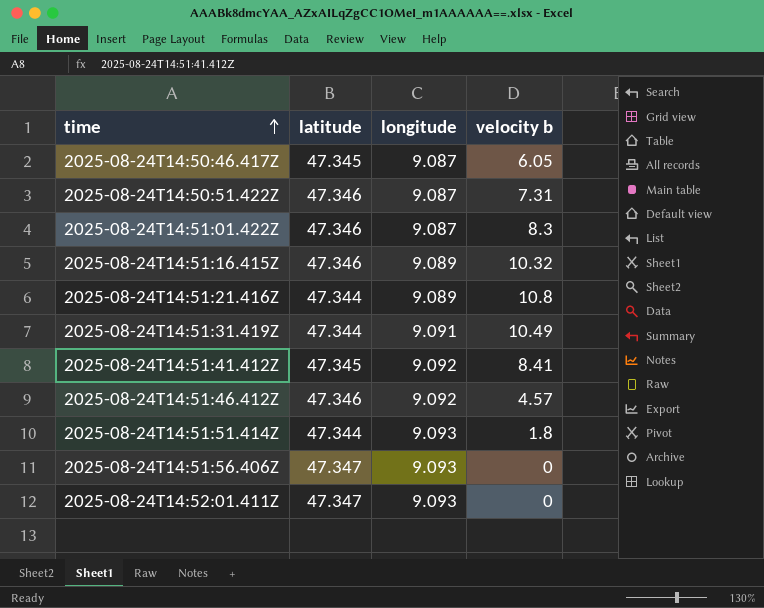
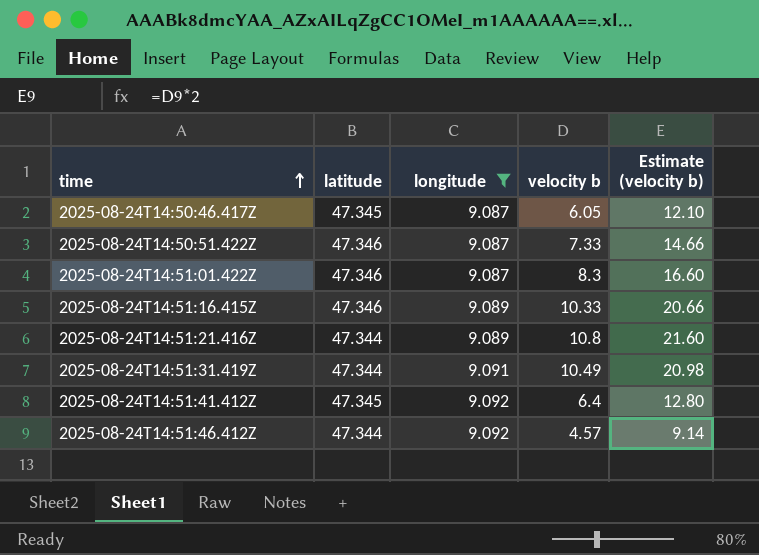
filter: none -> longitude != 9.093
column Estimate (velocity b) | formula: none -> [velocity b] * 2
2025-08-24T14:50:51.422Z | velocity b: 7.31 -> 7.33
2025-08-24T14:51:16.415Z | velocity b: 10.32 -> 10.33
2025-08-24T14:51:41.412Z | velocity b: 8.41 -> 6.4
2025-08-24T14:51:46.412Z | latitude: 47.346 -> 47.344

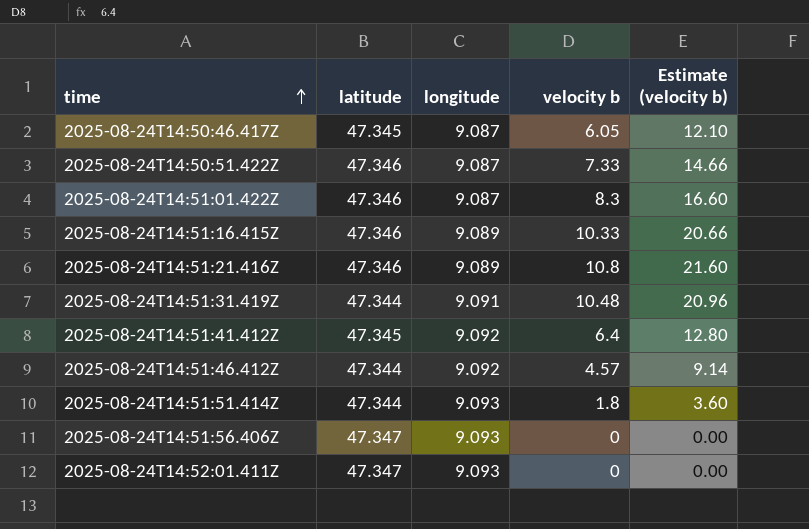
filter: longitude != 9.093 -> none
2025-08-24T14:51:21.416Z | latitude: 47.344 -> 47.346
2025-08-24T14:51:31.419Z | velocity b: 10.49 -> 10.48
2025-08-24T14:51:31.419Z | Estimate (velocity b): 20.98 -> 20.96

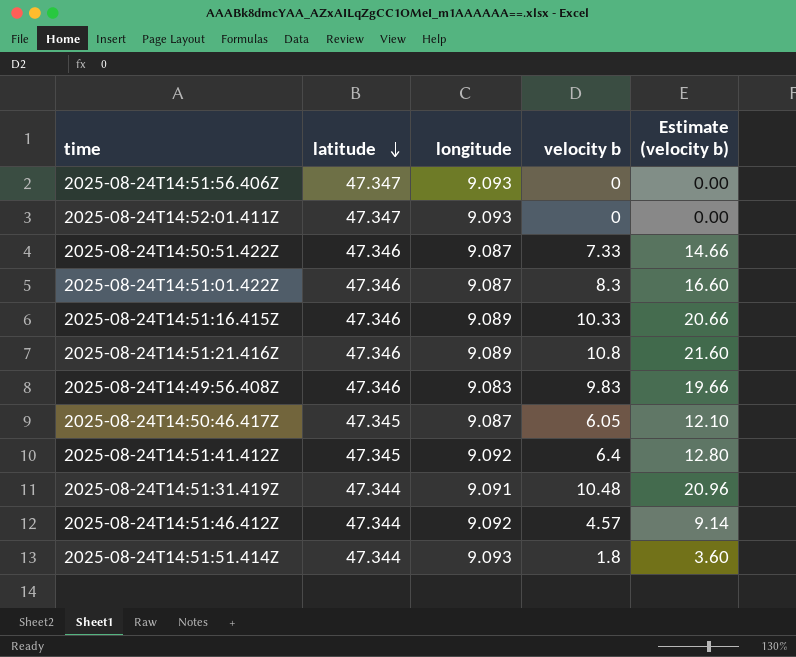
row order: time ascending -> latitude descending
row 2025-08-24T14:49:56.408Z: none -> 47.346 | 9.083 | 9.83 | 19.66

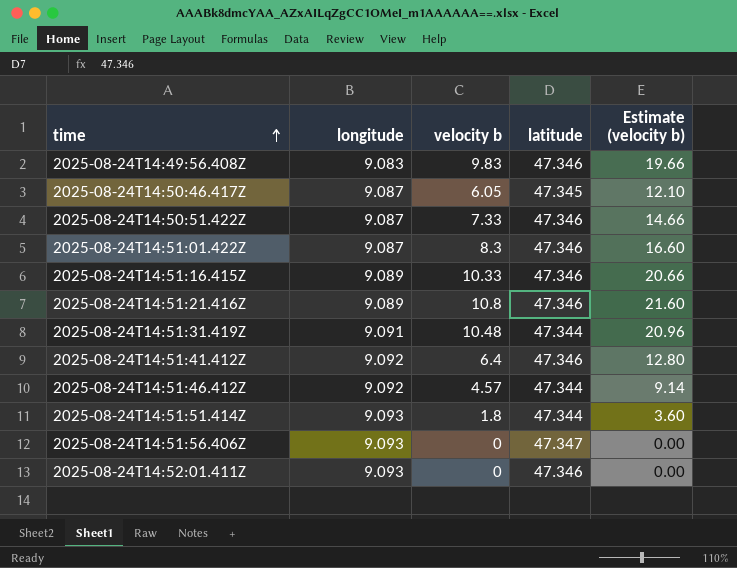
row order: latitude descending -> time ascending
column latitude | position: 2 -> 4
2025-08-24T14:51:41.412Z | latitude: 47.345 -> 47.346
2025-08-24T14:52:01.411Z | latitude: 47.347 -> 47.346

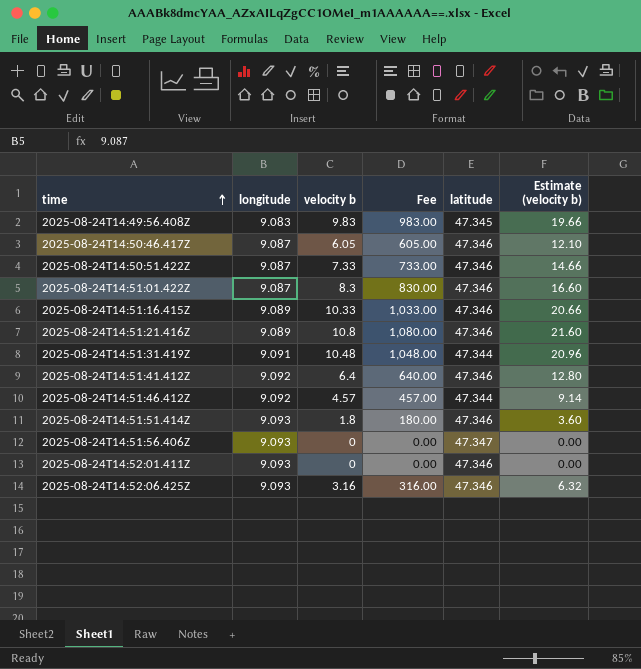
column Fee | formula: none -> [velocity b] * 100
2025-08-24T14:49:56.408Z | latitude: 47.346 -> 47.345
2025-08-24T14:50:46.417Z | latitude: 47.345 -> 47.346
2025-08-24T14:51:51.414Z | latitude: 47.344 -> 47.346
row 2025-08-24T14:52:06.425Z: none -> 9.093 | 3.16 | 316.00 | 47.346 | 6.32

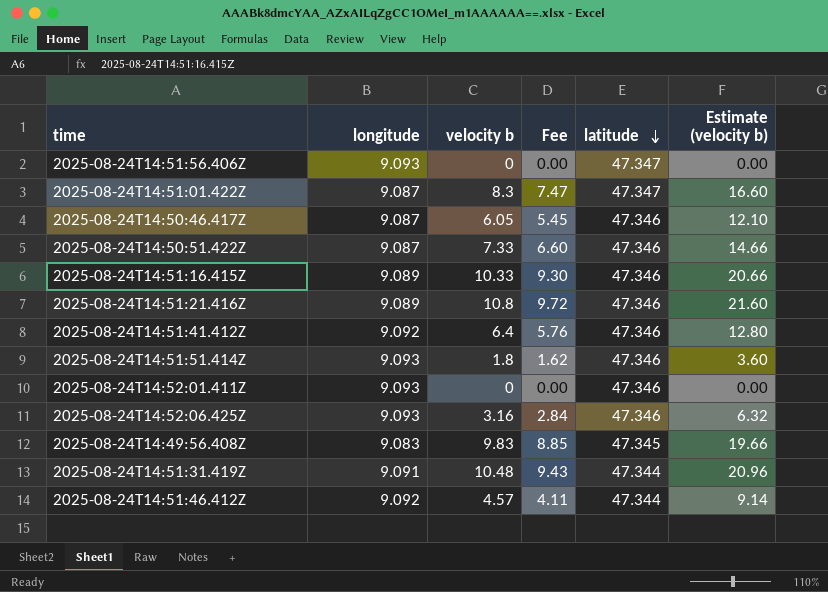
row order: time ascending -> latitude descending
column Fee | formula: [velocity b] * 100 -> [velocity b] * 0.9
2025-08-24T14:51:01.422Z | latitude: 47.346 -> 47.347

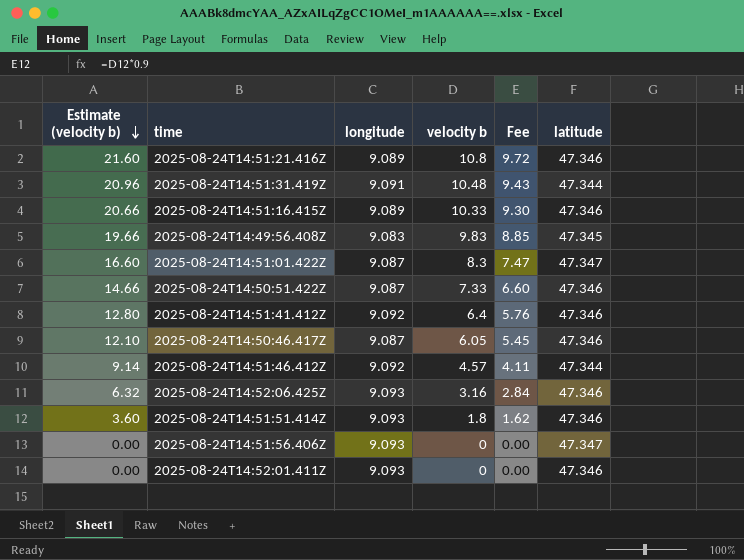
row order: latitude descending -> Estimate (velocity b) descending
column Estimate (velocity b) | position: 6 -> 1

